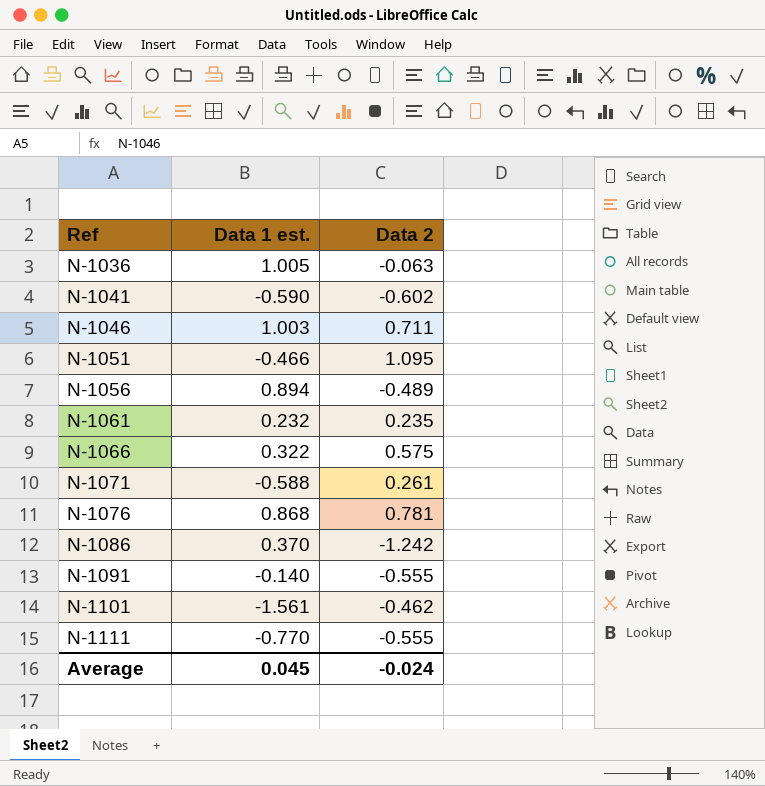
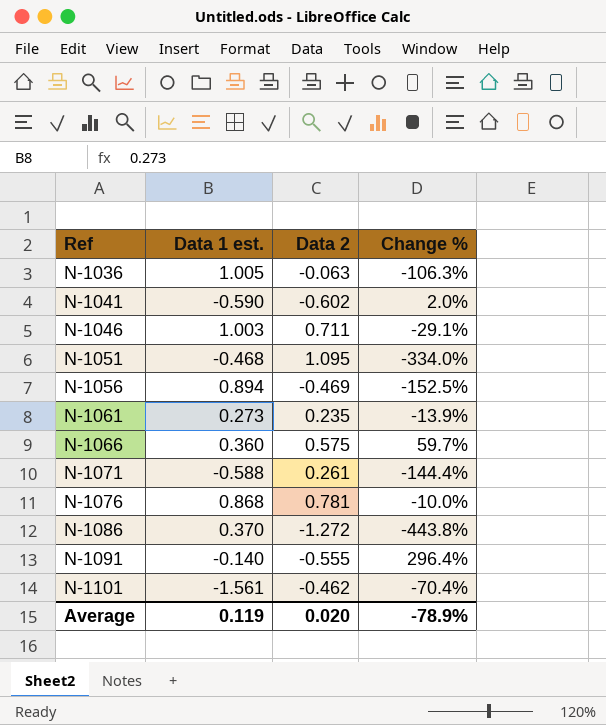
column Change % | formula: none -> ([Data 2] - [Data 1 est.]) / [Data 1 est.]
row N-1111: -0.770 | -0.555 -> none
N-1051 | Data 1 est.: -0.466 -> -0.468
N-1056 | Data 2: -0.489 -> -0.469
N-1061 | Data 1 est.: 0.232 -> 0.273
N-1066 | Data 1 est.: 0.322 -> 0.360
N-1086 | Data 2: -1.242 -> -1.272
Average | Data 1 est.: 0.045 -> 0.119
Average | Data 2: -0.024 -> 0.020

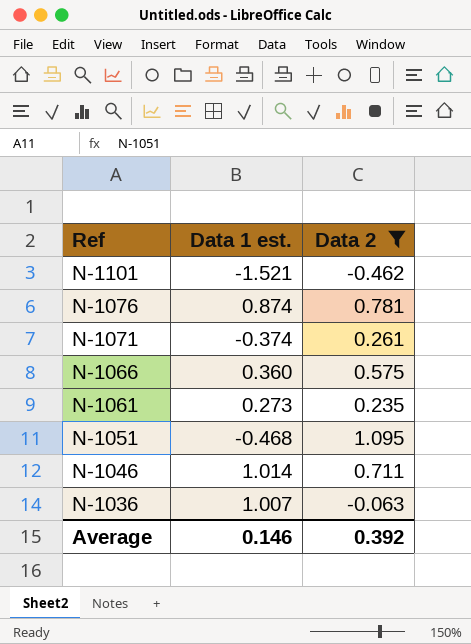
filter: none -> Data 2 >= -0.462
row order: Ref ascending -> Ref descending
column Change % | formula: ([Data 2] - [Data 1 est.]) / [Data 1 est.] -> none
N-1101 | Data 1 est.: -1.561 -> -1.521
N-1076 | Data 1 est.: 0.868 -> 0.874
N-1071 | Data 1 est.: -0.588 -> -0.374
N-1046 | Data 1 est.: 1.003 -> 1.014
N-1036 | Data 1 est.: 1.005 -> 1.007
Average | Data 1 est.: 0.119 -> 0.146
Average | Data 2: 0.020 -> 0.392

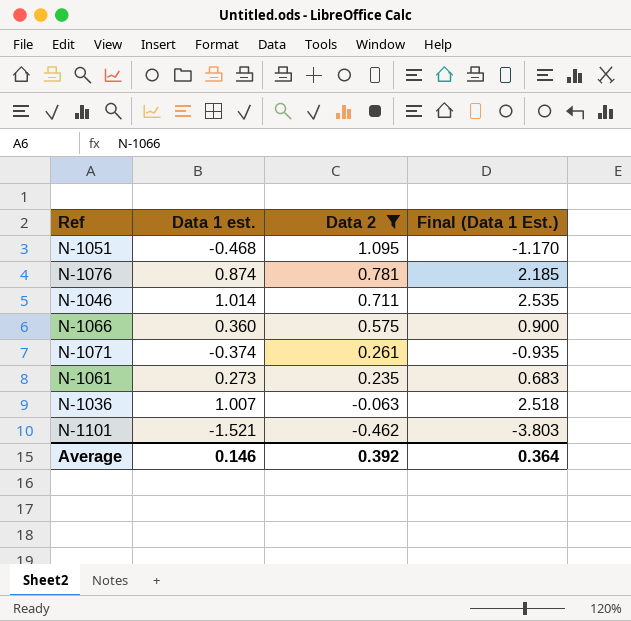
row order: Ref descending -> Data 2 descending
column Final (Data 1 Est.) | formula: none -> [Data 1 est.] * 2.5

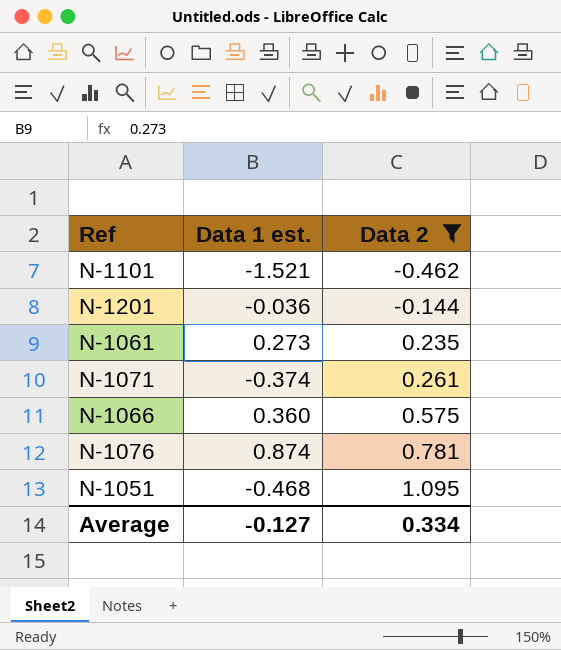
row order: Data 2 descending -> Data 2 ascending
column Final (Data 1 Est.) | formula: [Data 1 est.] * 2.5 -> none
row N-1046: 1.014 | 0.711 | 2.535 -> none
row N-1036: 1.007 | -0.063 | 2.518 -> none
row N-1201: none -> -0.036 | -0.144
Average | Data 1 est.: 0.146 -> -0.127
Average | Data 2: 0.392 -> 0.334

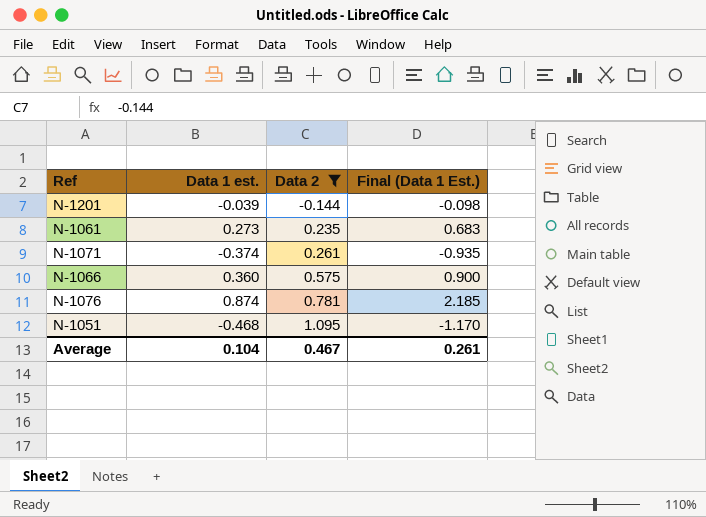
column Final (Data 1 Est.) | formula: none -> [Data 1 est.] * 2.5
row N-1101: -1.521 | -0.462 -> none
N-1201 | Data 1 est.: -0.036 -> -0.039
Average | Data 1 est.: -0.127 -> 0.104
Average | Data 2: 0.334 -> 0.467

